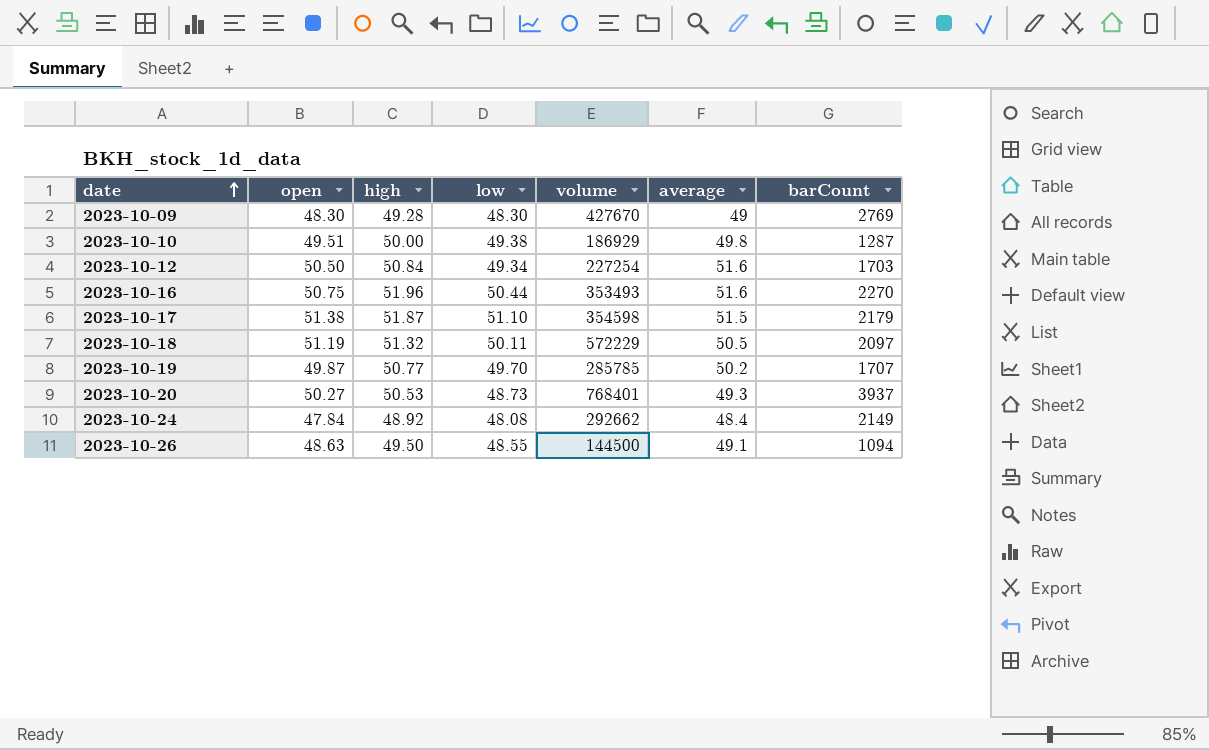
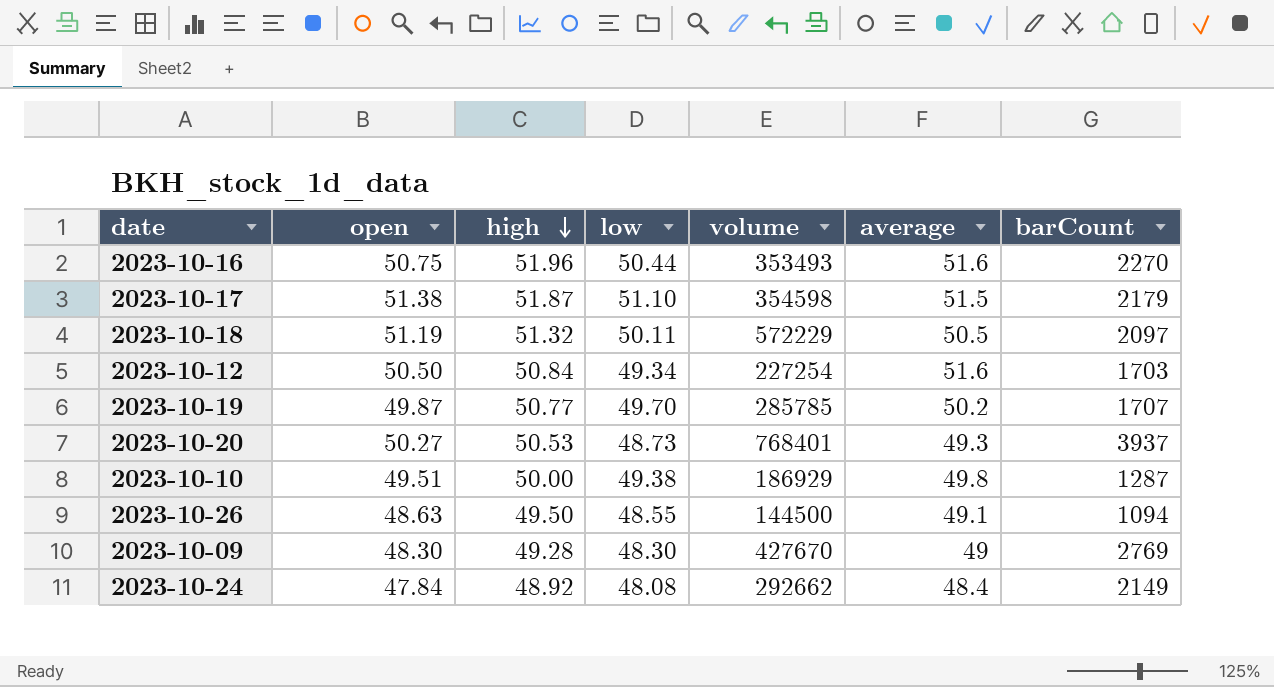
row order: date ascending -> high descending

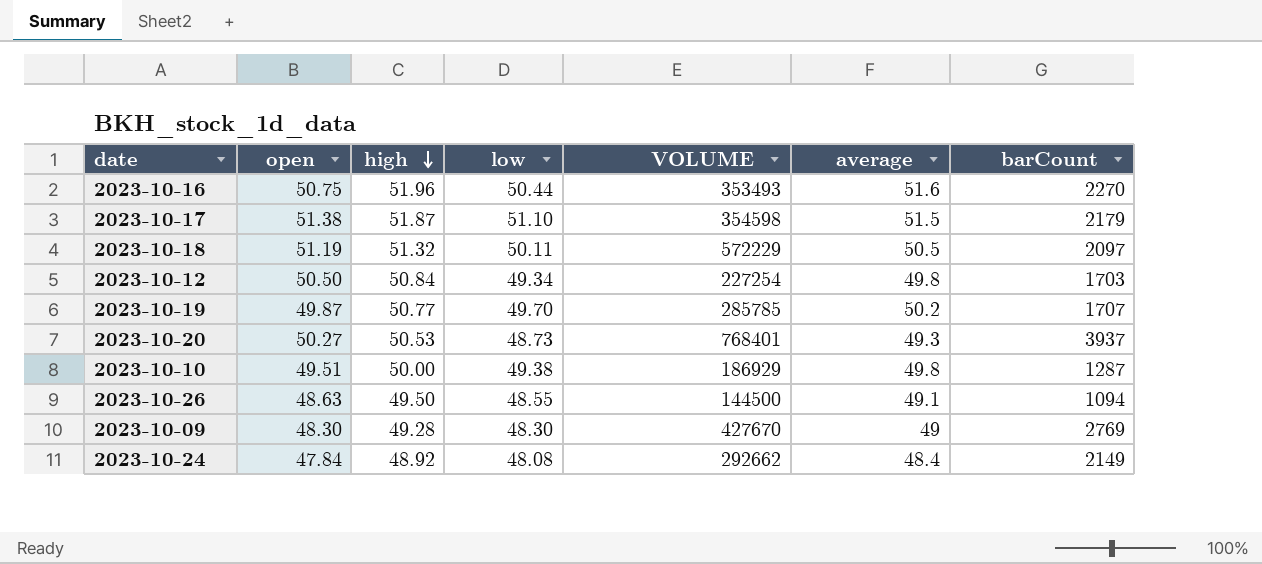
column name: volume -> VOLUME
2023-10-12 | average: 51.6 -> 49.8

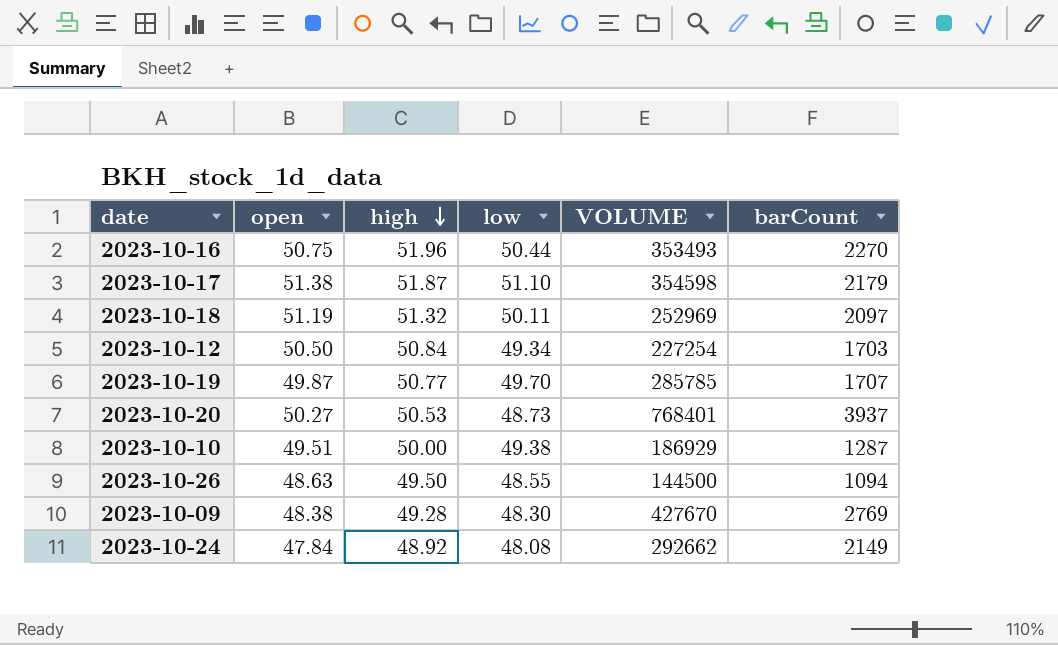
column average | position: 6 -> none
2023-10-18 | VOLUME: 572229 -> 252969
2023-10-09 | open: 48.30 -> 48.38

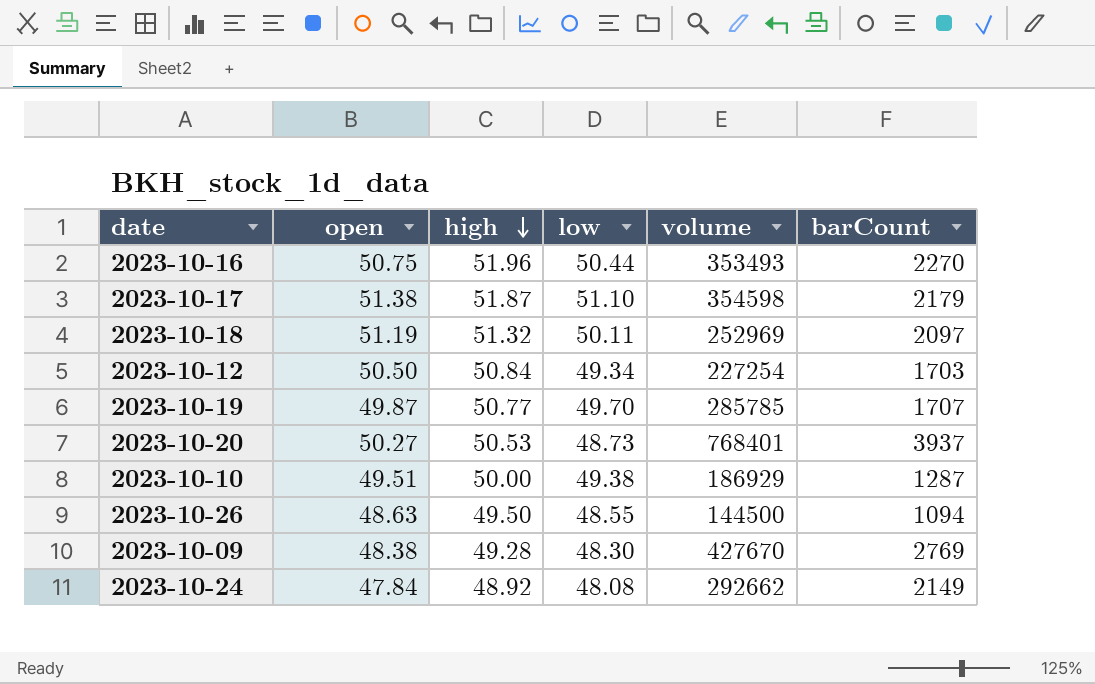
column name: VOLUME -> volume

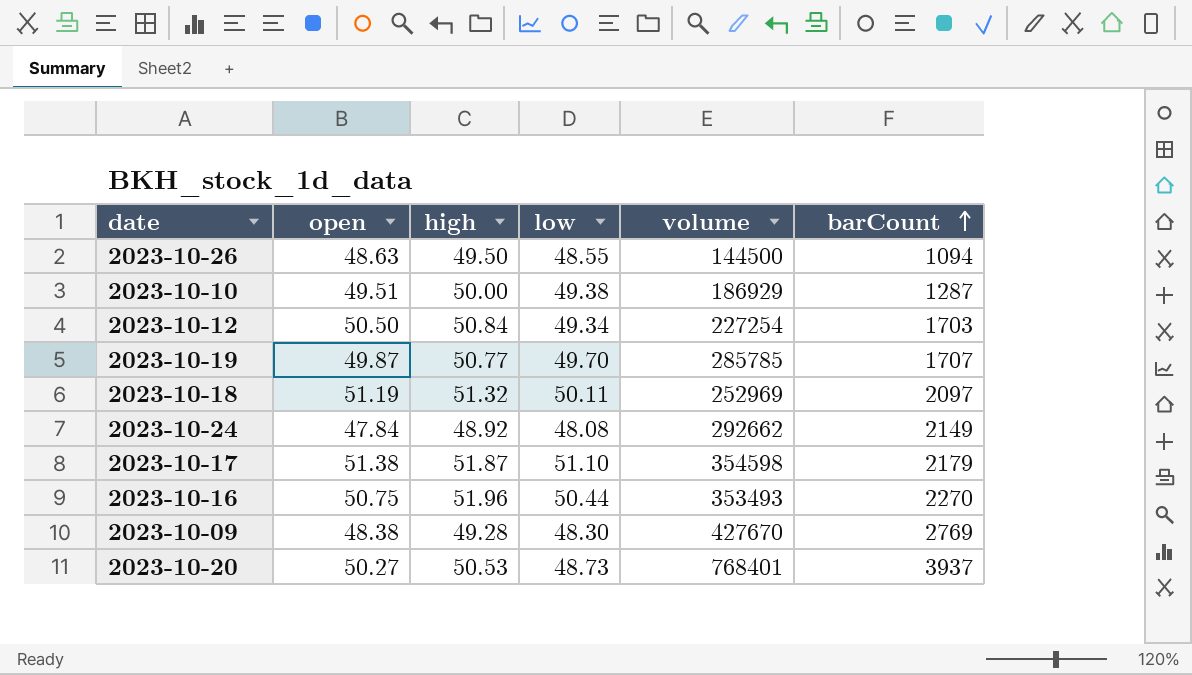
row order: high descending -> barCount ascending

